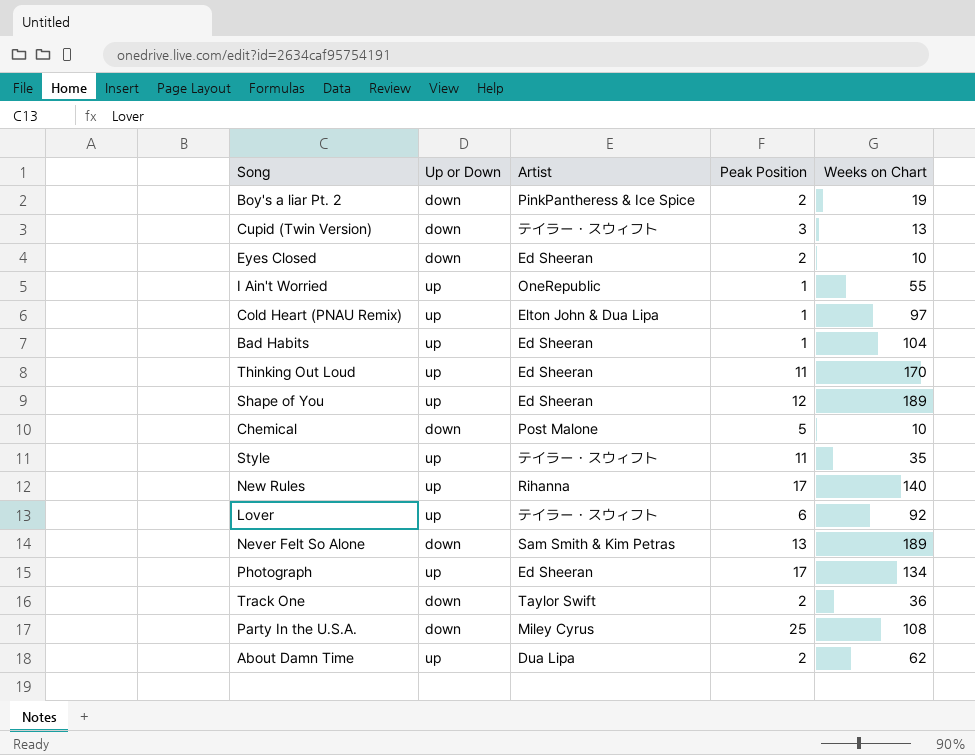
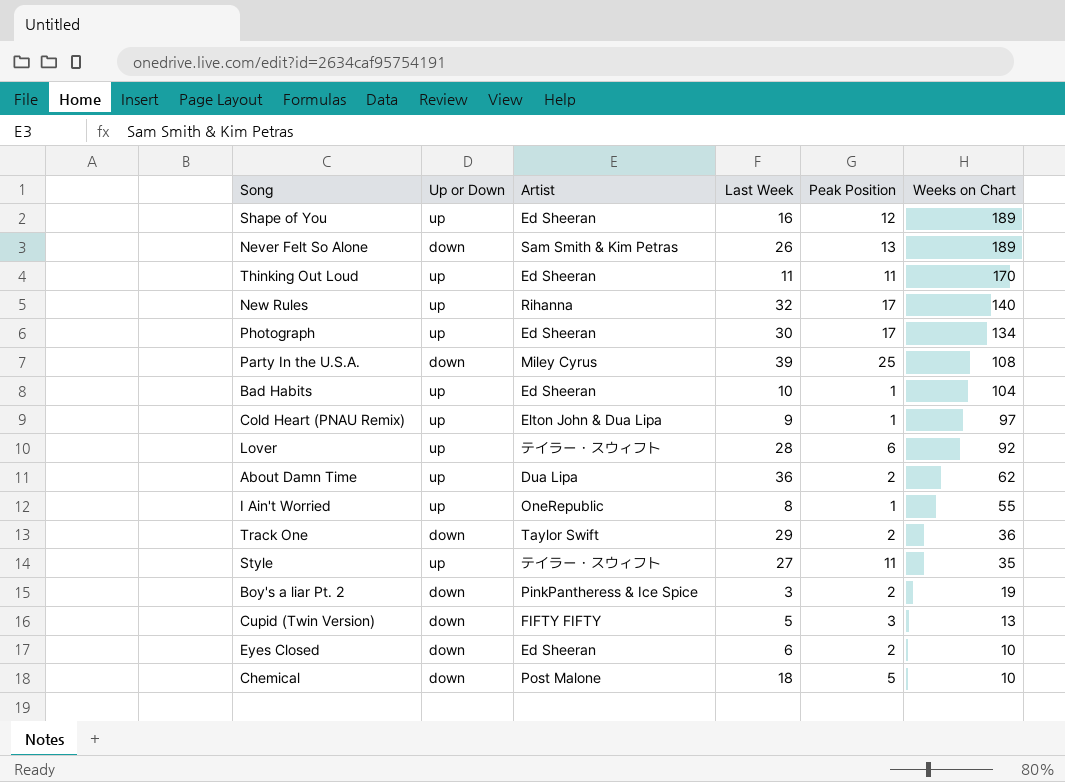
row order: none -> Weeks on Chart descending
column Last Week | position: none -> 4
Cupid (Twin Version) | Artist: テイラー・スウィフト -> FIFTY FIFTY

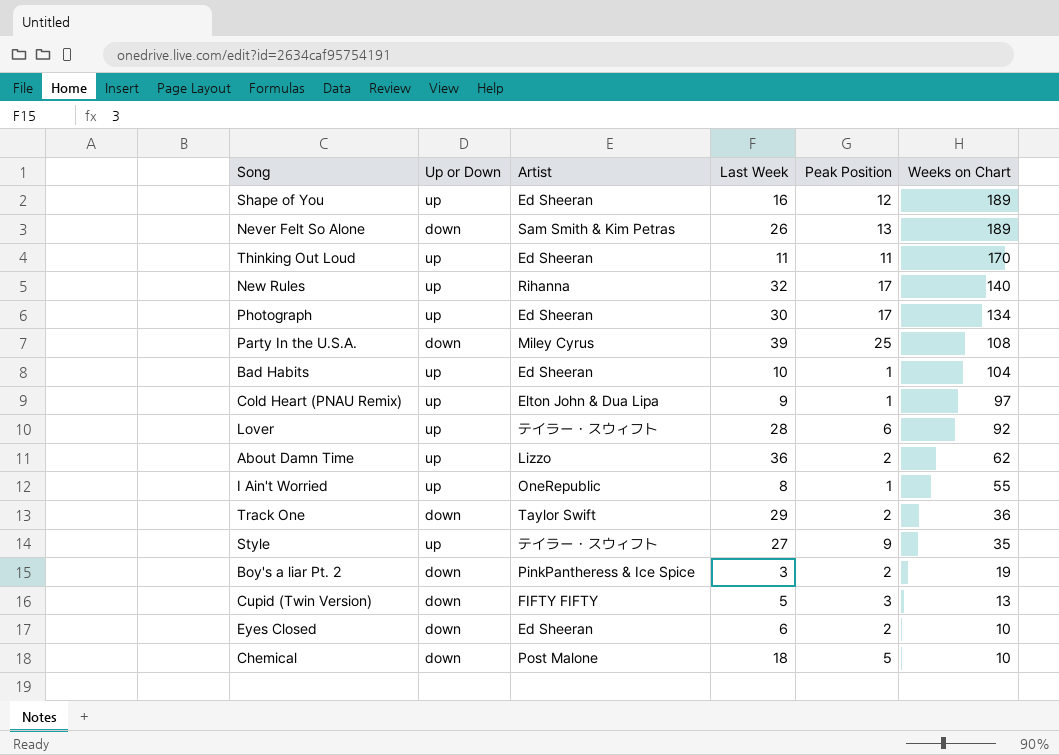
About Damn Time | Artist: Dua Lipa -> Lizzo
Style | Peak Position: 11 -> 9

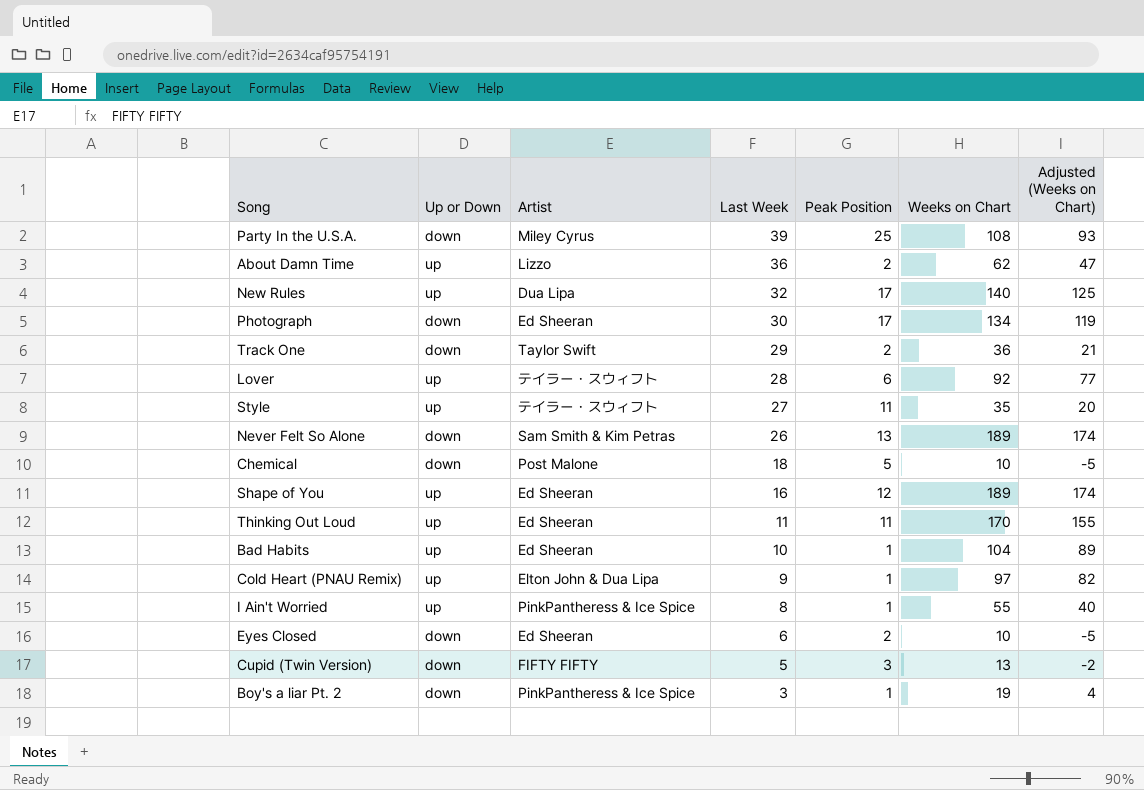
row order: Weeks on Chart descending -> Last Week descending
column Adjusted (Weeks on Chart) | formula: none -> [Weeks on Chart] - 15
New Rules | Artist: Rihanna -> Dua Lipa
Photograph | Up or Down: up -> down
Style | Peak Position: 9 -> 11
I Ain't Worried | Artist: OneRepublic -> PinkPantheress & Ice Spice
Boy's a liar Pt. 2 | Peak Position: 2 -> 1

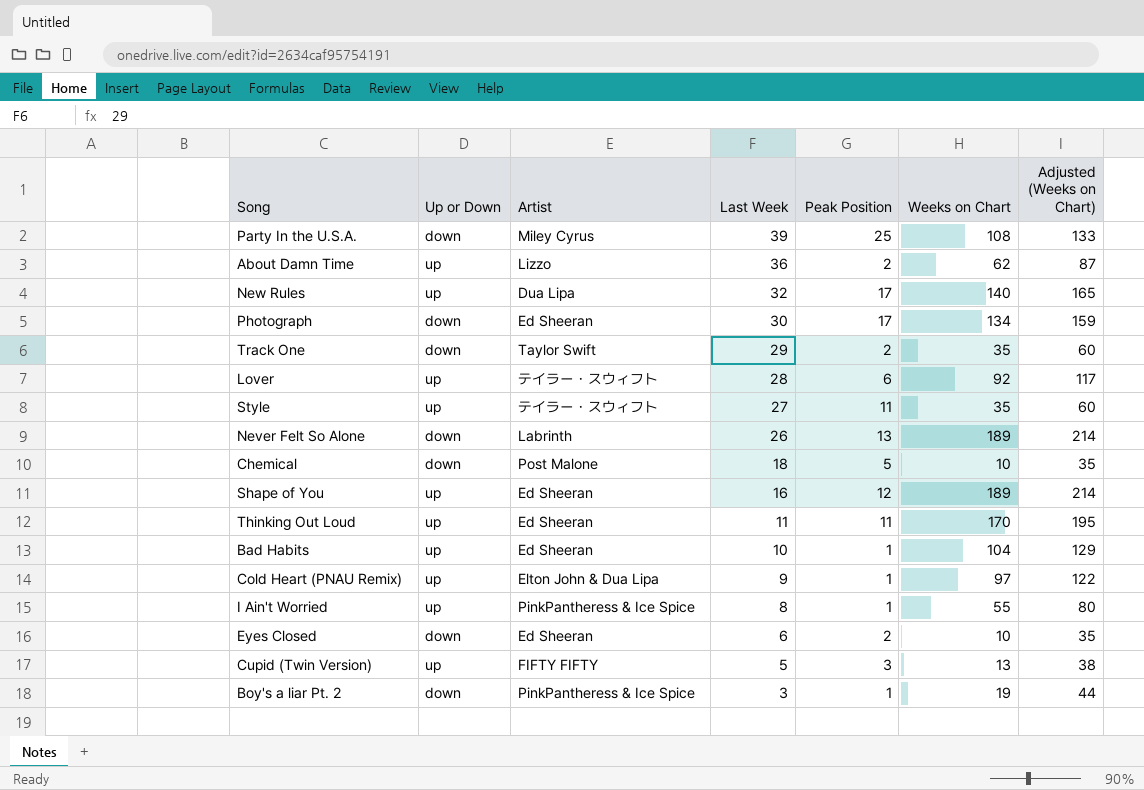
column Adjusted (Weeks on Chart) | formula: [Weeks on Chart] - 15 -> [Weeks on Chart] + 25
Track One | Weeks on Chart: 36 -> 35
Never Felt So Alone | Artist: Sam Smith & Kim Petras -> Labrinth
Cupid (Twin Version) | Up or Down: down -> up

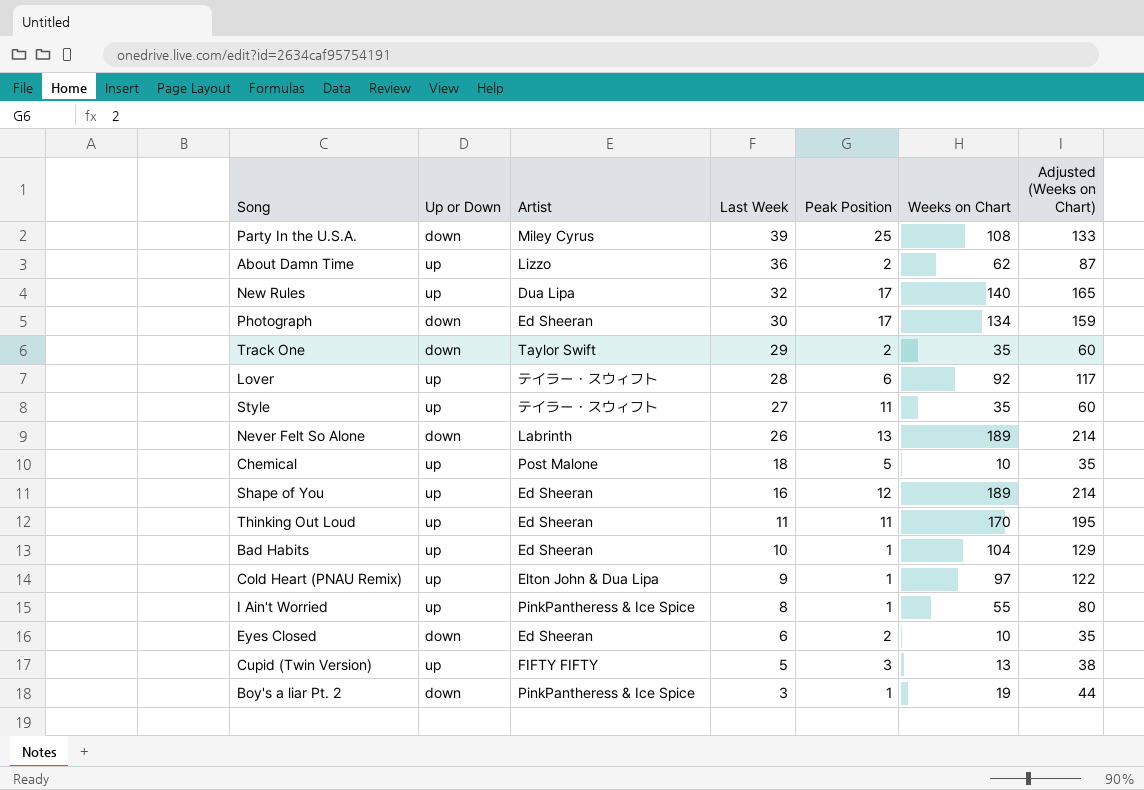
Chemical | Up or Down: down -> up

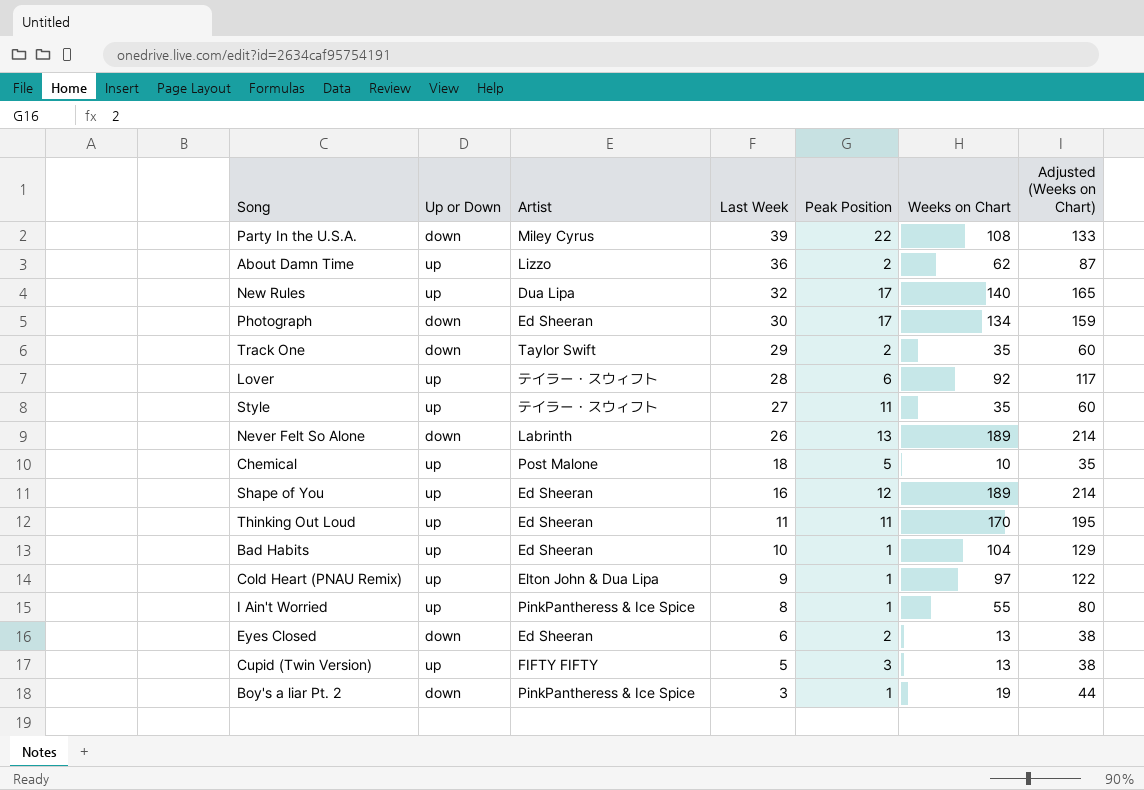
Party In the U.S.A. | Peak Position: 25 -> 22
Eyes Closed | Weeks on Chart: 10 -> 13
Eyes Closed | Adjusted (Weeks on Chart): 35 -> 38

